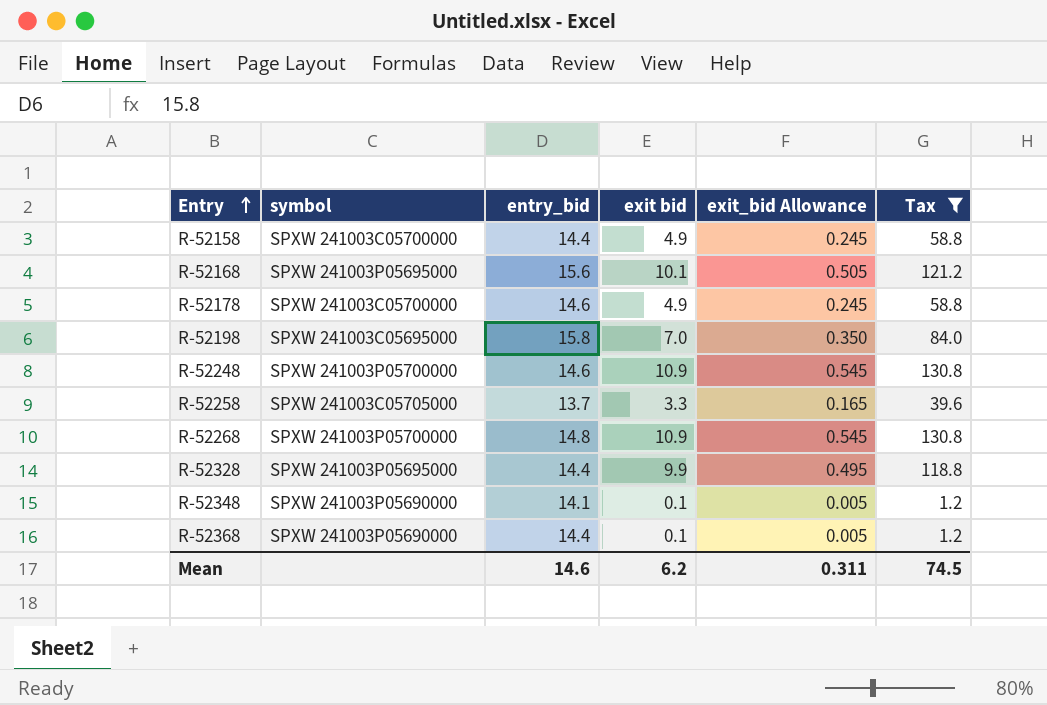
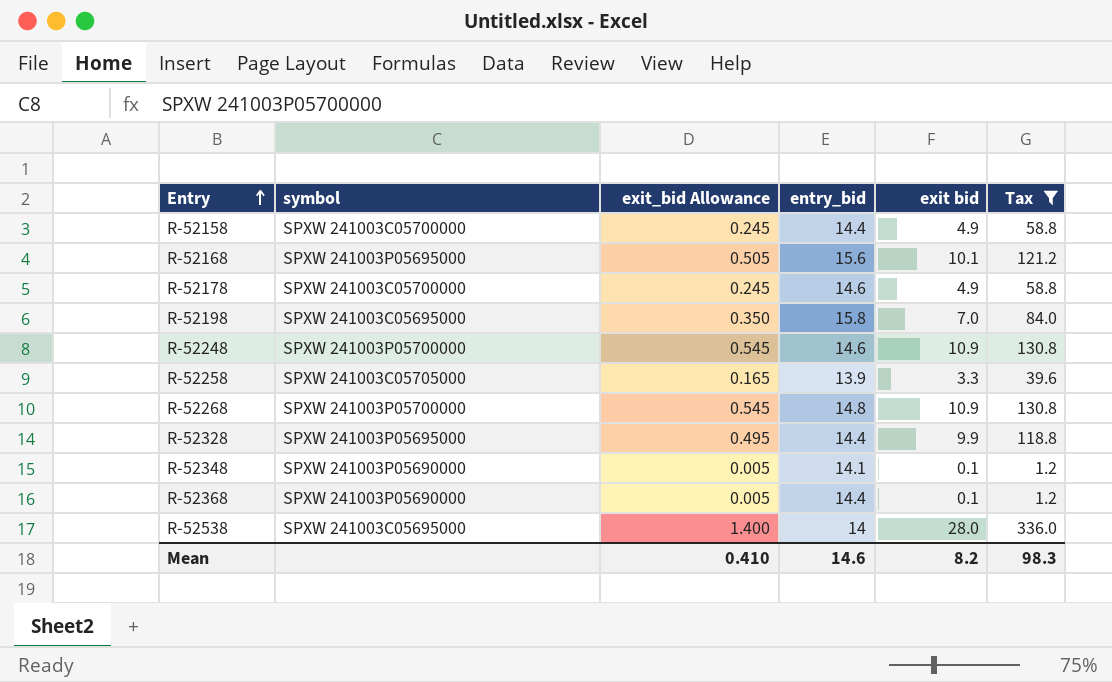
column exit_bid Allowance | position: 5 -> 3
R-52258 | entry_bid: 13.7 -> 13.9
row R-52538: none -> SPXW 241003C05695000 | 1.400 | 14 | 28.0 | 336.0
Mean | exit_bid Allowance: 0.311 -> 0.410
Mean | exit bid: 6.2 -> 8.2
Mean | Tax: 74.5 -> 98.3

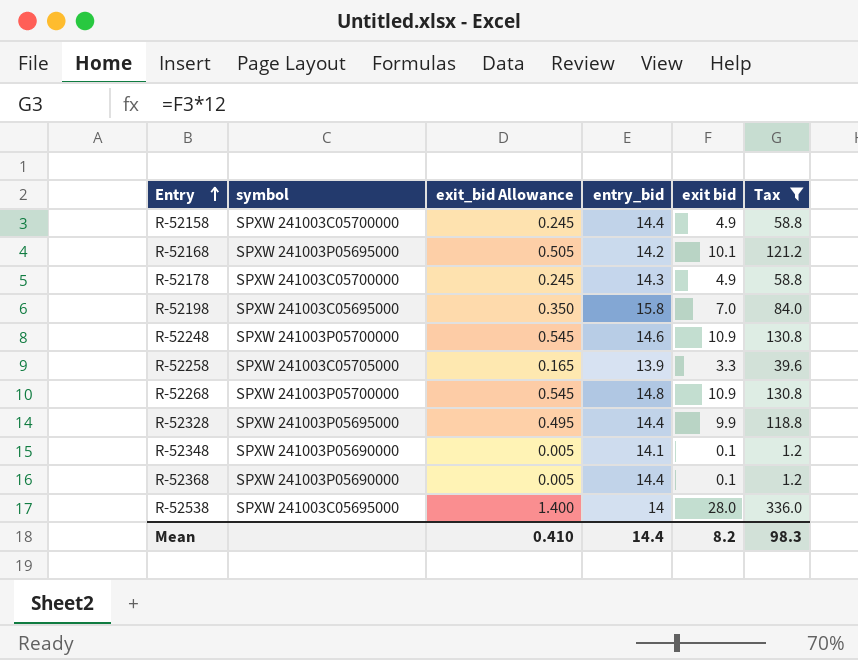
R-52168 | entry_bid: 15.6 -> 14.2
R-52178 | entry_bid: 14.6 -> 14.3
Mean | entry_bid: 14.6 -> 14.4

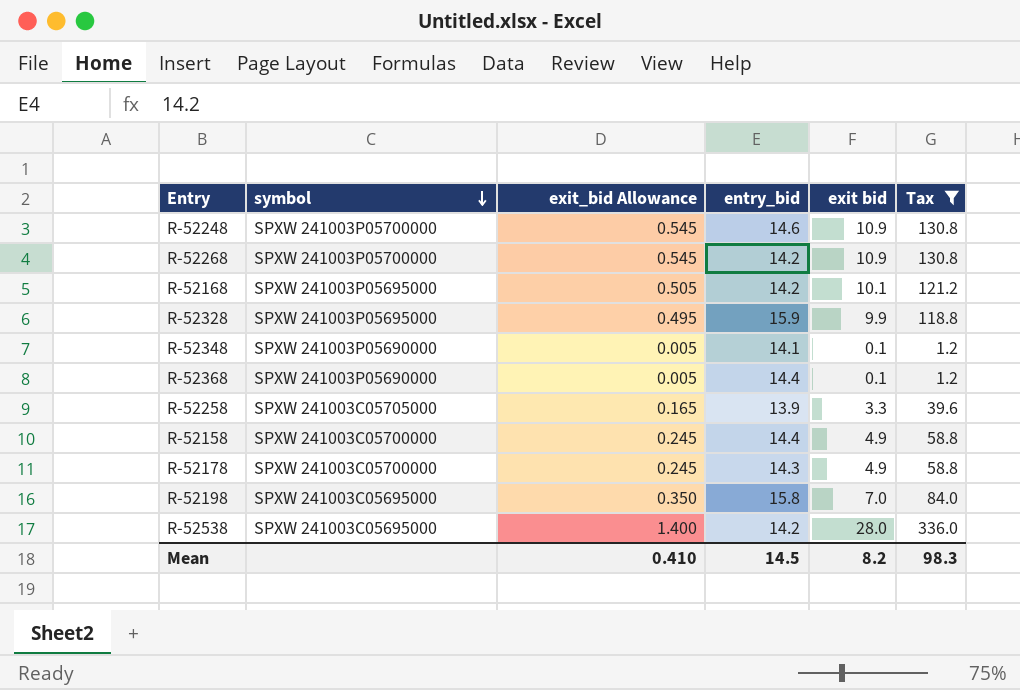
row order: Entry ascending -> symbol descending
R-52268 | entry_bid: 14.8 -> 14.2
R-52328 | entry_bid: 14.4 -> 15.9
R-52538 | entry_bid: 14 -> 14.2
Mean | entry_bid: 14.4 -> 14.5

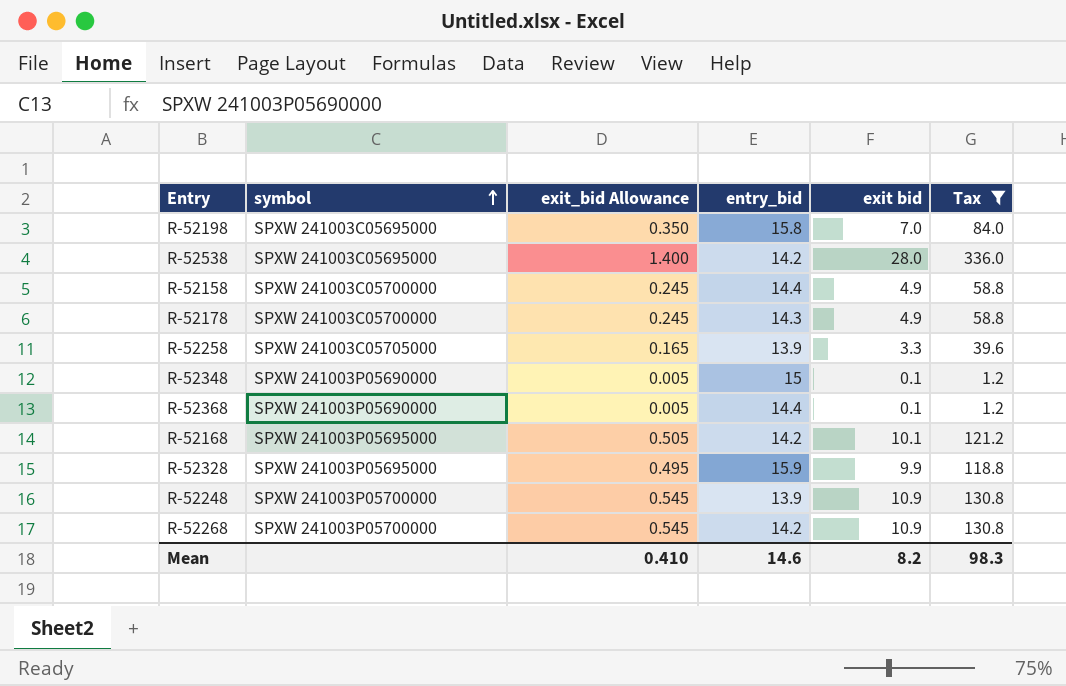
row order: symbol descending -> symbol ascending
R-52348 | entry_bid: 14.1 -> 15
R-52248 | entry_bid: 14.6 -> 13.9
Mean | entry_bid: 14.5 -> 14.6

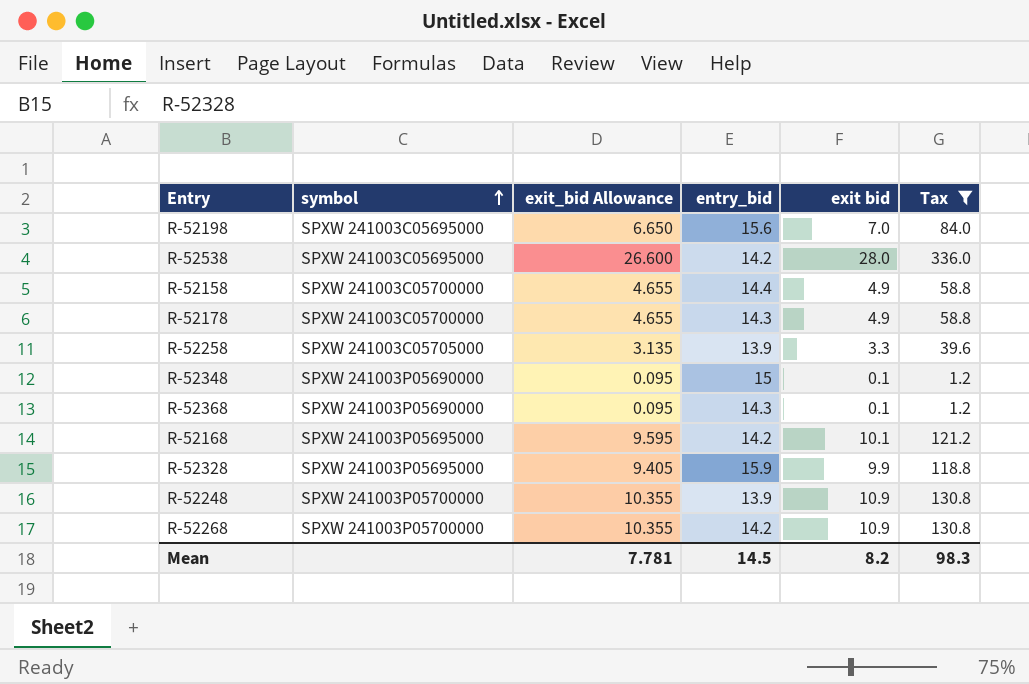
column exit_bid Allowance | formula: [exit bid] * 0.05 -> [exit bid] * 0.95
R-52198 | entry_bid: 15.8 -> 15.6
R-52368 | entry_bid: 14.4 -> 14.3
Mean | exit_bid Allowance: 0.410 -> 7.781
Mean | entry_bid: 14.6 -> 14.5

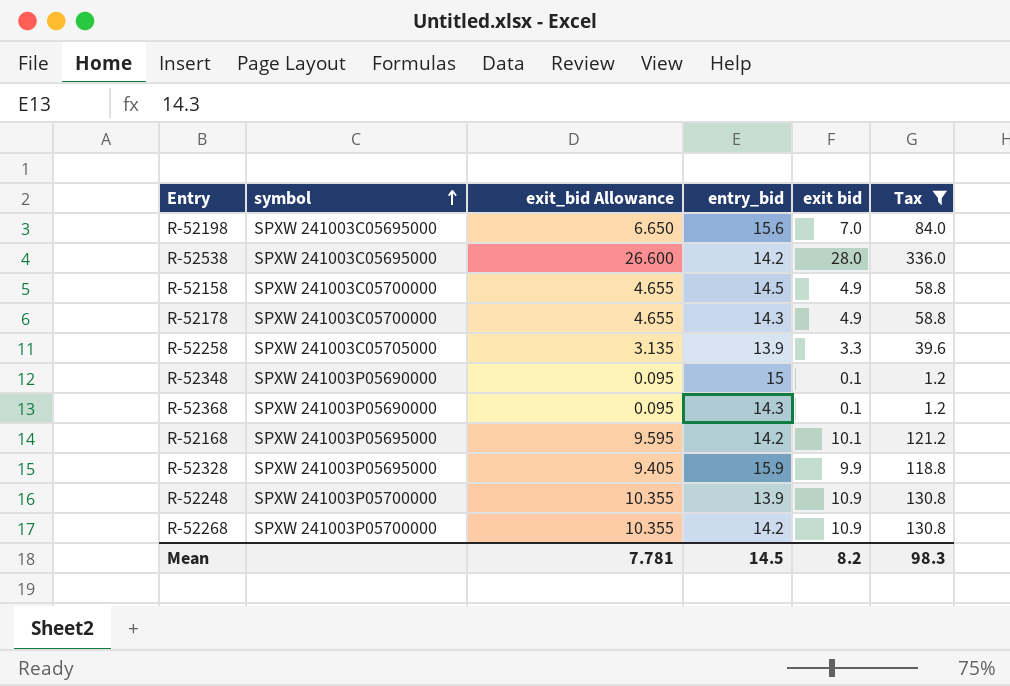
R-52158 | entry_bid: 14.4 -> 14.5

